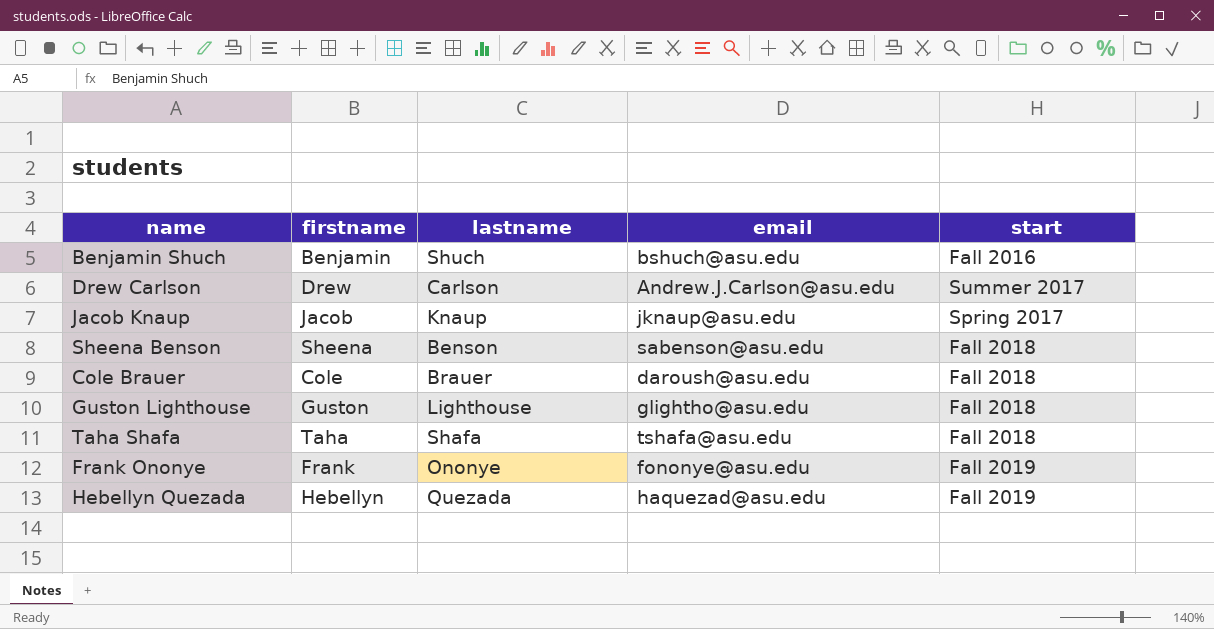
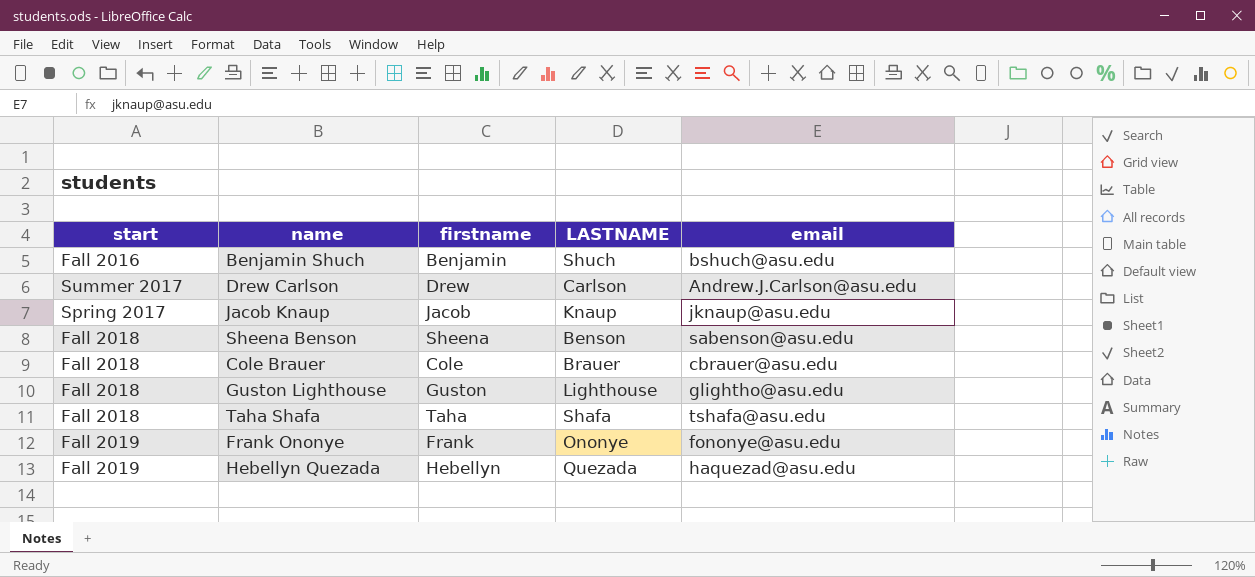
column start | position: 5 -> 1
column name: lastname -> LASTNAME
Cole Brauer | email: daroush@asu.edu -> cbrauer@asu.edu

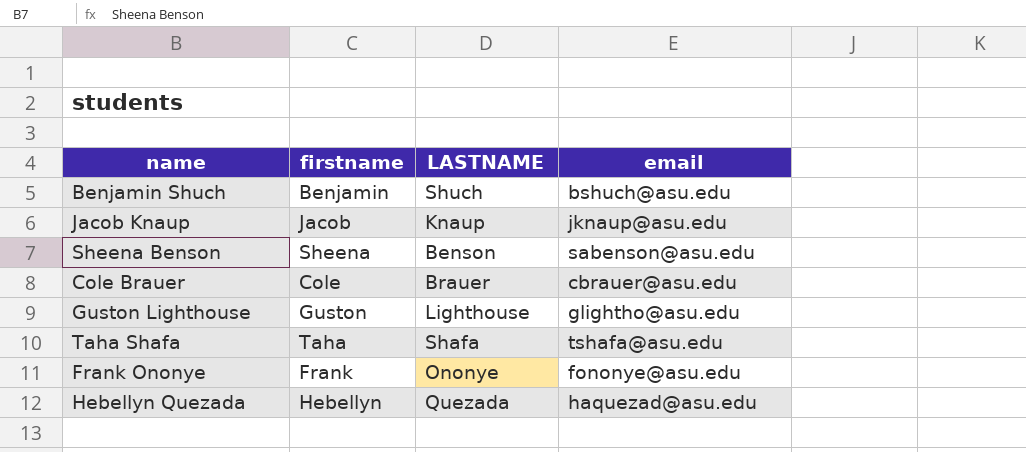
column start | position: 1 -> none
row Drew Carlson: Summer 2017 | Drew | Carlson | Andrew.J.Carlson@asu.edu -> none

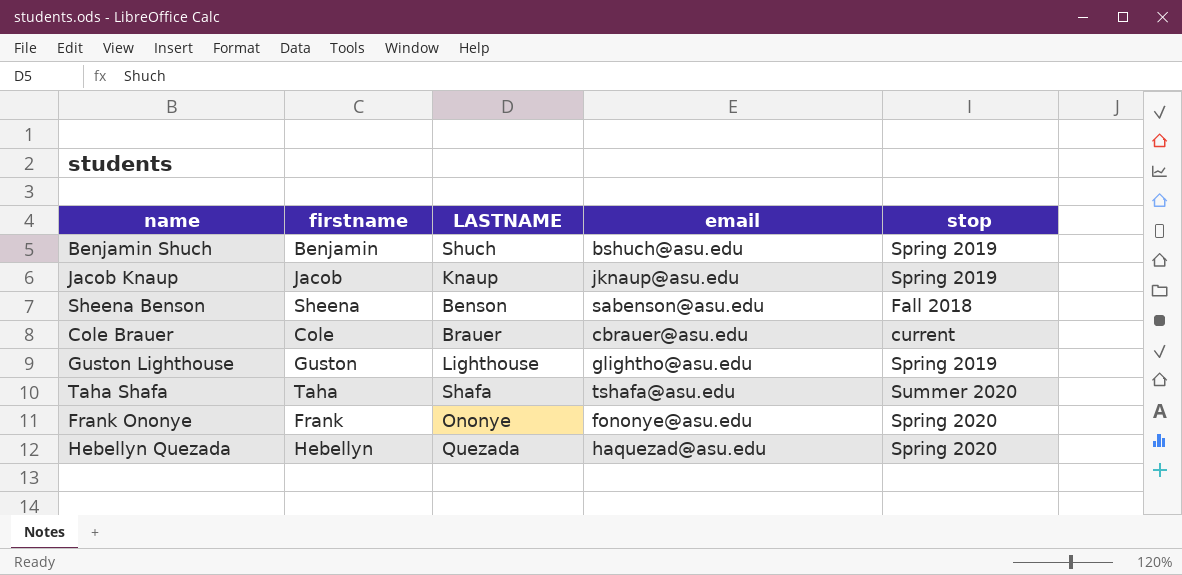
column stop | position: none -> 5

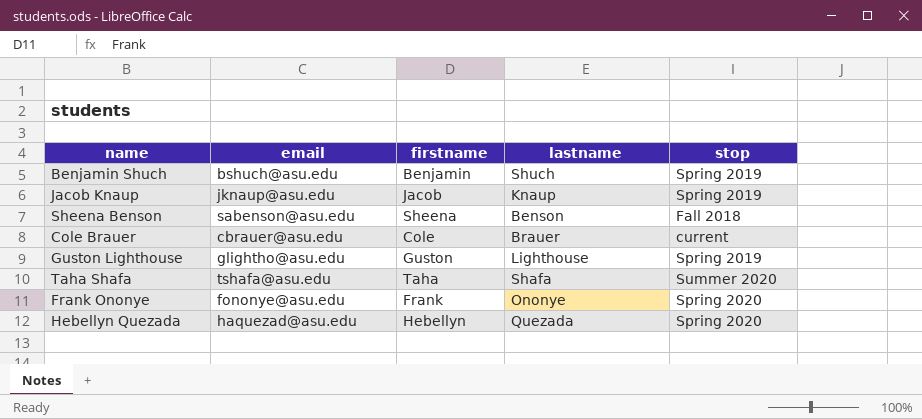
column email | position: 4 -> 2
column name: LASTNAME -> lastname

